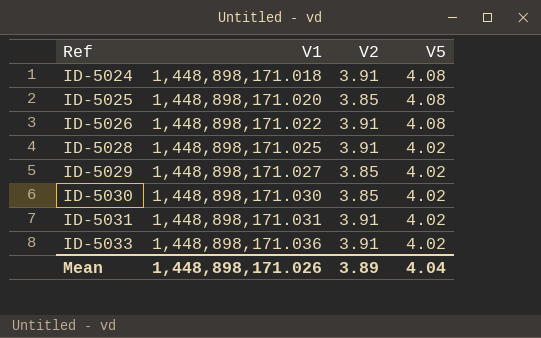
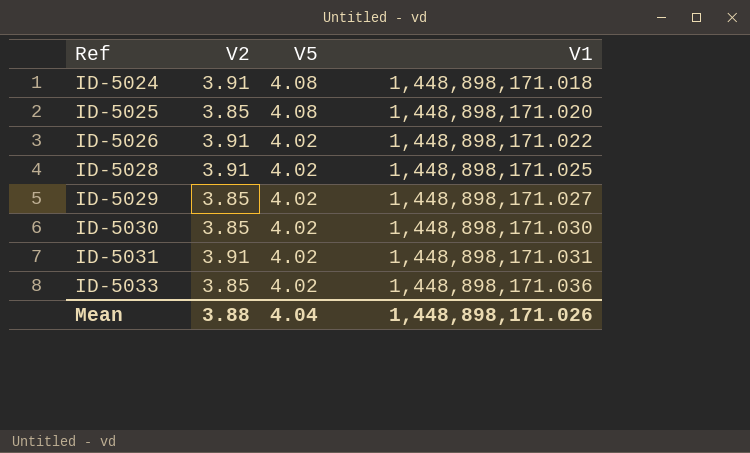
column V1 | position: 2 -> 4
ID-5026 | V5: 4.08 -> 4.02
ID-5033 | V2: 3.91 -> 3.85
Mean | V2: 3.89 -> 3.88

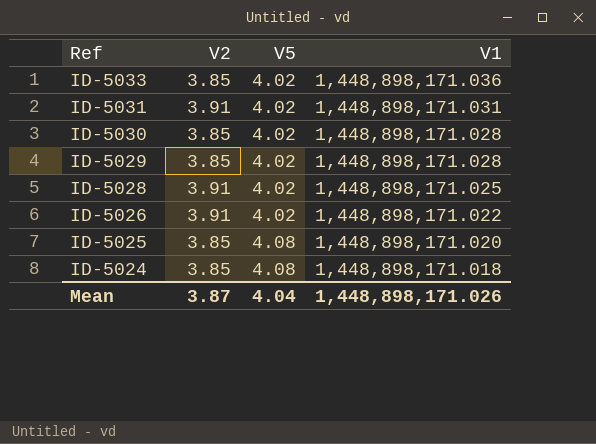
row order: Ref ascending -> Ref descending
ID-5030 | V1: 1,448,898,171.030 -> 1,448,898,171.028
ID-5029 | V1: 1,448,898,171.027 -> 1,448,898,171.028
ID-5024 | V2: 3.91 -> 3.85
Mean | V2: 3.88 -> 3.87

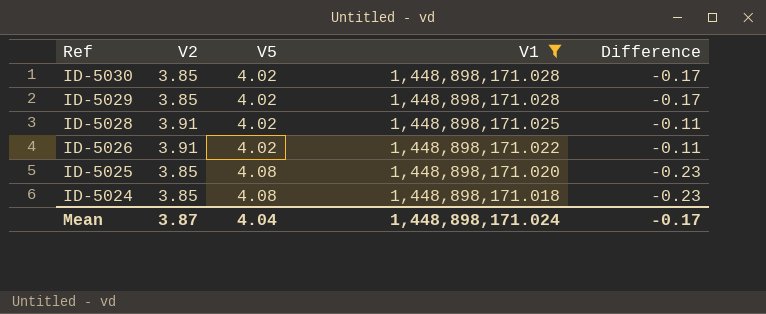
filter: none -> V1 <= 1,448,898,171.028
column Difference | formula: none -> [V2] - [V5]
Mean | V1: 1,448,898,171.026 -> 1,448,898,171.024

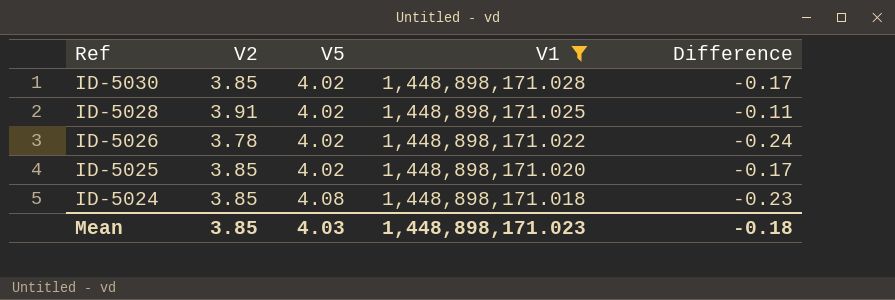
row ID-5029: 3.85 | 4.02 | 1,448,898,171.028 | -0.17 -> none
ID-5026 | V2: 3.91 -> 3.78
ID-5026 | Difference: -0.11 -> -0.24
ID-5025 | V5: 4.08 -> 4.02
ID-5025 | Difference: -0.23 -> -0.17
Mean | V2: 3.87 -> 3.85
Mean | V5: 4.04 -> 4.03
Mean | V1: 1,448,898,171.024 -> 1,448,898,171.023
Mean | Difference: -0.17 -> -0.18

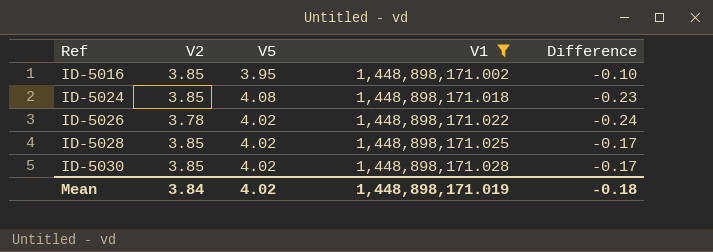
row order: Ref descending -> Ref ascending
row ID-5025: 3.85 | 4.02 | 1,448,898,171.020 | -0.17 -> none
row ID-5016: none -> 3.85 | 3.95 | 1,448,898,171.002 | -0.10
ID-5028 | V2: 3.91 -> 3.85
ID-5028 | Difference: -0.11 -> -0.17
Mean | V2: 3.85 -> 3.84
Mean | V5: 4.03 -> 4.02
Mean | V1: 1,448,898,171.023 -> 1,448,898,171.019

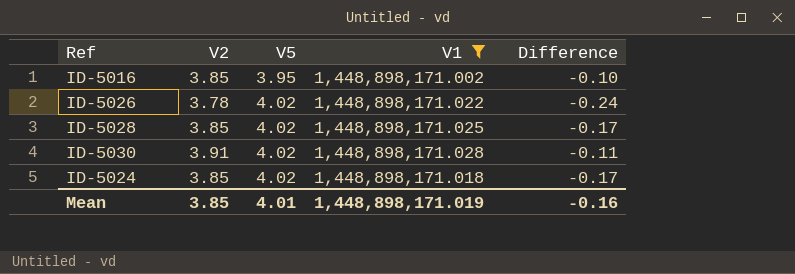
row order: Ref ascending -> V5 ascending
ID-5030 | V2: 3.85 -> 3.91
ID-5030 | Difference: -0.17 -> -0.11
ID-5024 | V5: 4.08 -> 4.02
ID-5024 | Difference: -0.23 -> -0.17
Mean | V2: 3.84 -> 3.85
Mean | V5: 4.02 -> 4.01
Mean | Difference: -0.18 -> -0.16

